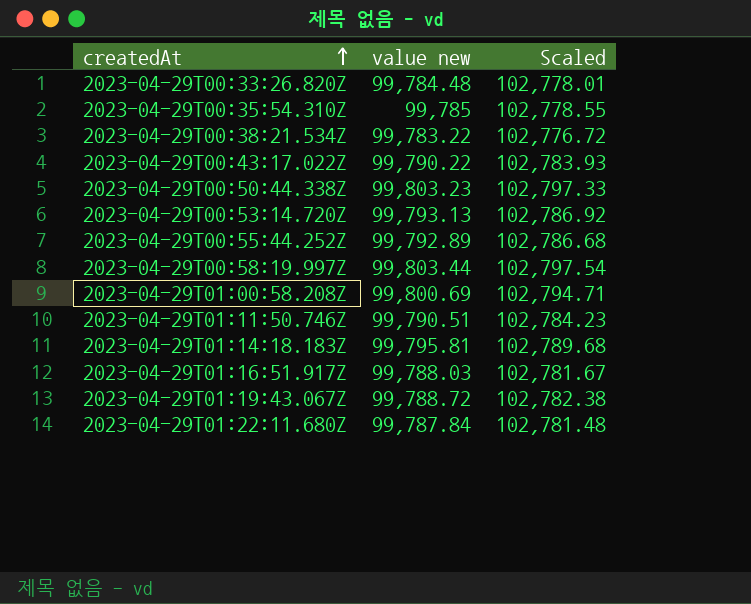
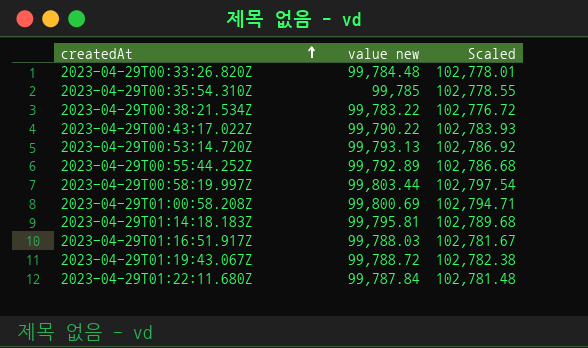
row 2023-04-29T00:50:44.338Z: 99,803.23 | 102,797.33 -> none
row 2023-04-29T01:11:50.746Z: 99,790.51 | 102,784.23 -> none

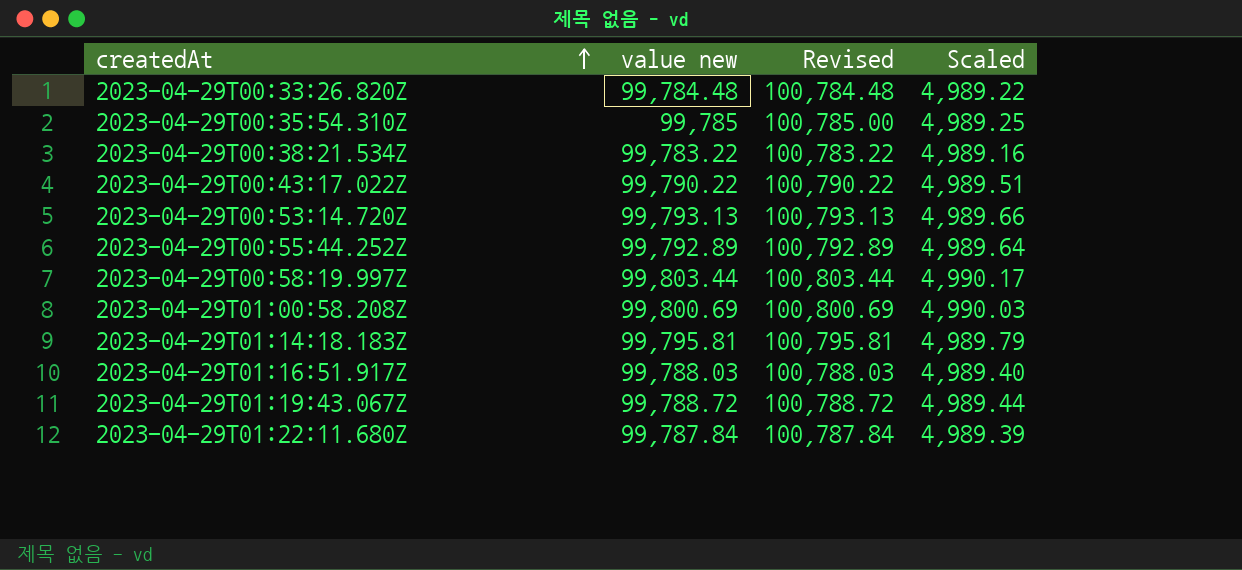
column Revised | formula: none -> [value new] + 1000
column Scaled | formula: [value new] * 1.03 -> [value new] * 0.05

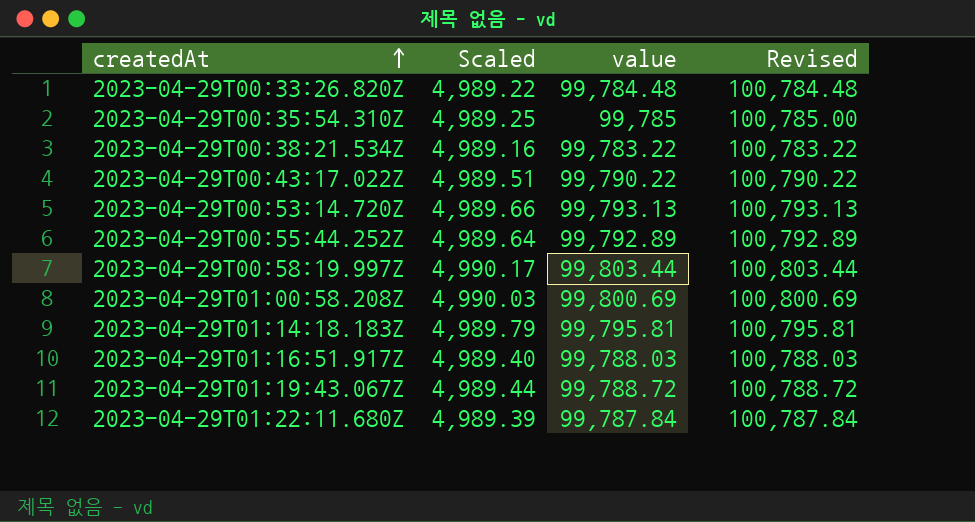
column Scaled | position: 4 -> 2
column name: value new -> value

